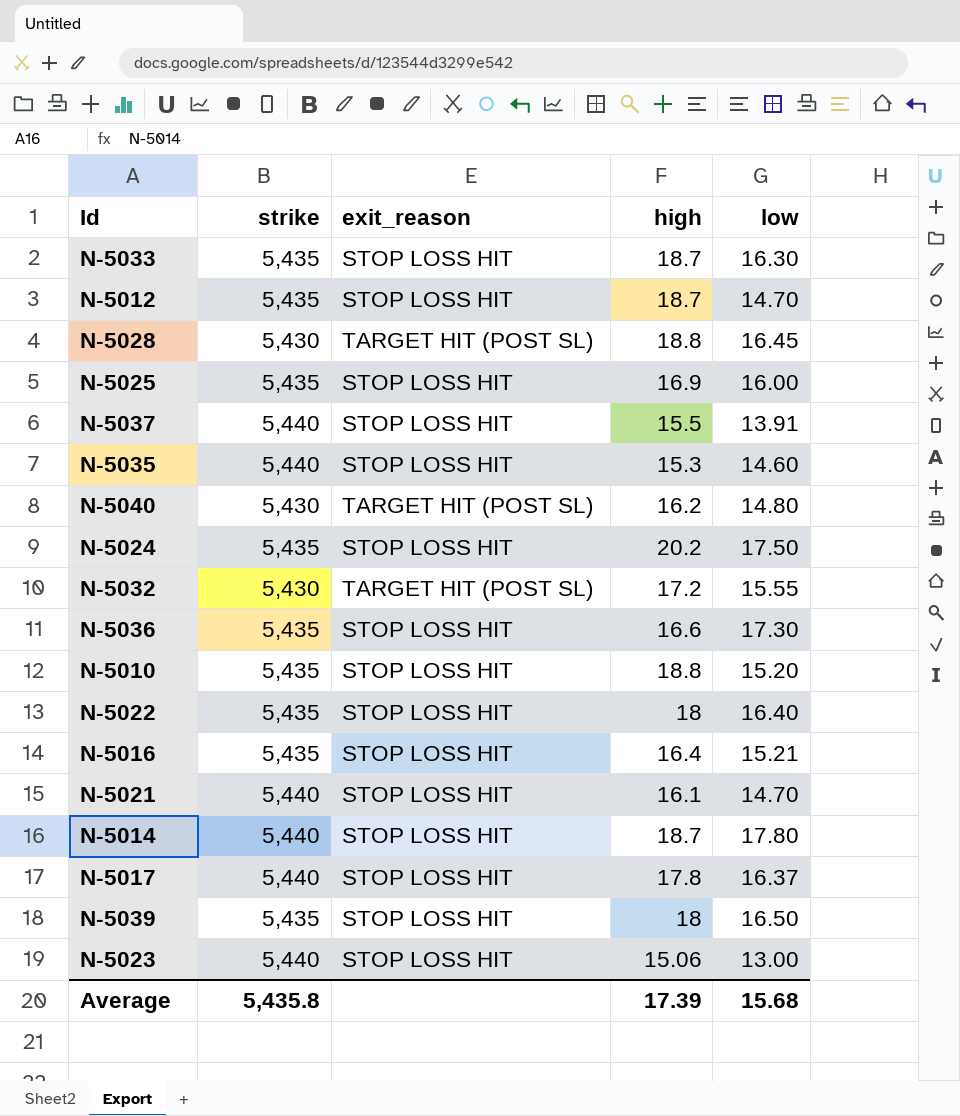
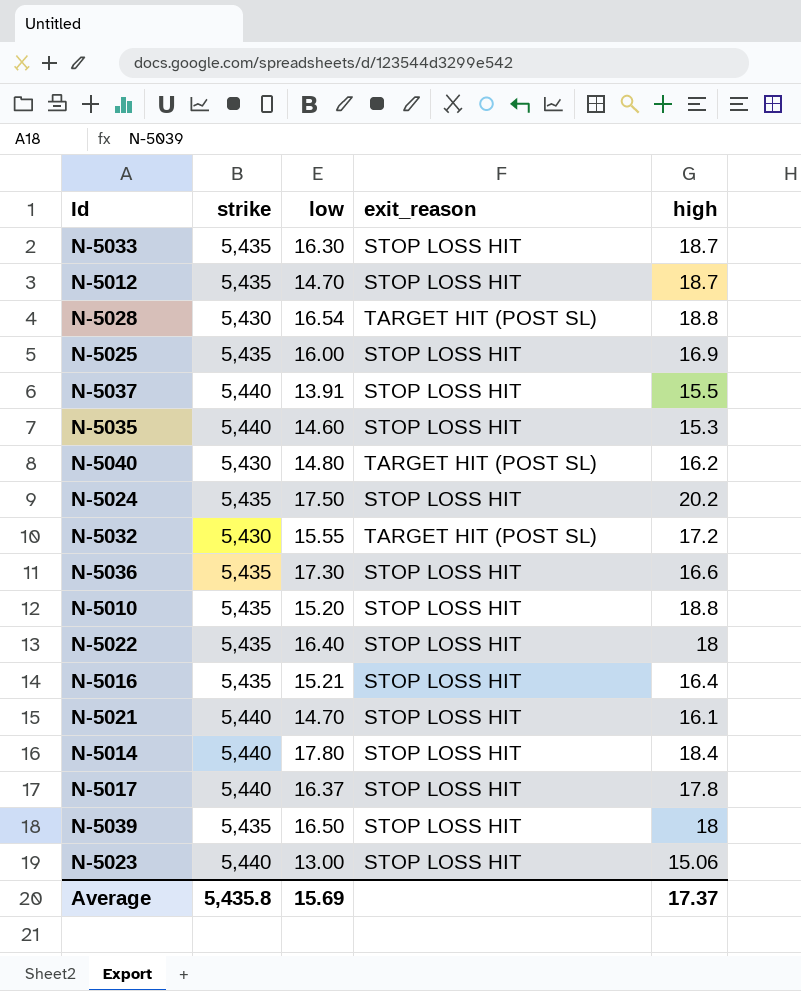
column low | position: 5 -> 3
N-5028 | low: 16.45 -> 16.54
N-5014 | high: 18.7 -> 18.4
Average | low: 15.68 -> 15.69
Average | high: 17.39 -> 17.37

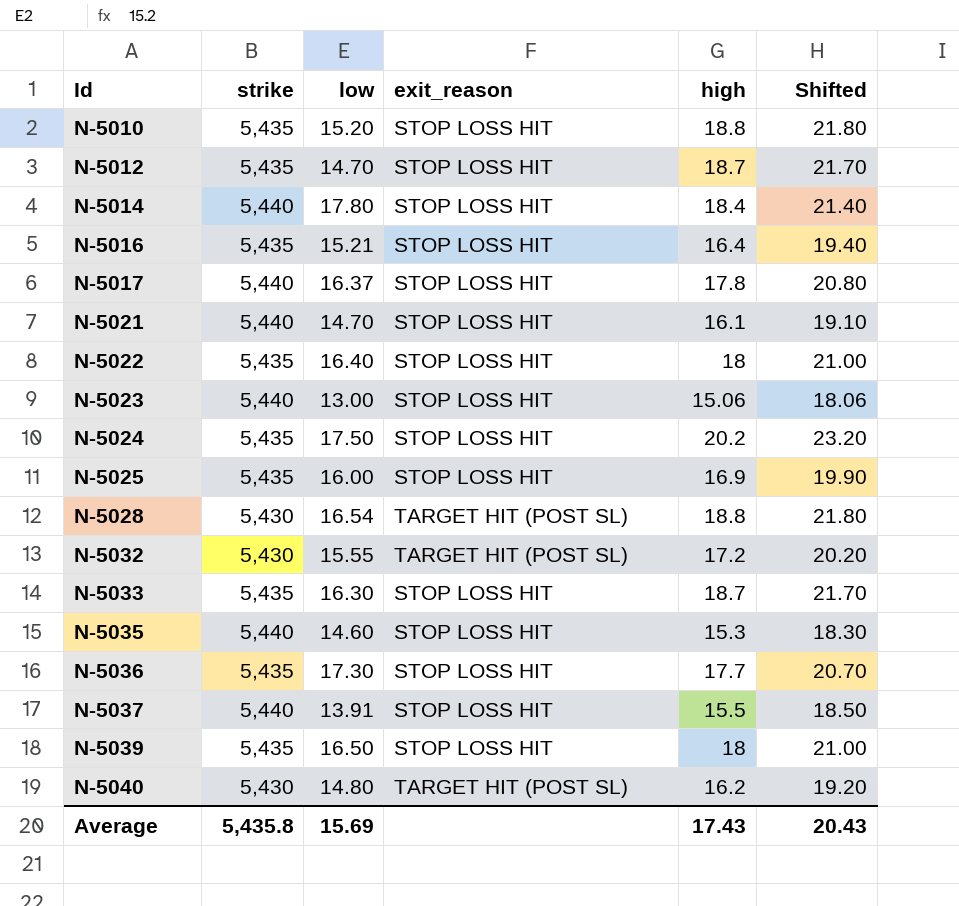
row order: none -> Id ascending
column Shifted | formula: none -> [high] + 3
N-5036 | high: 16.6 -> 17.7
Average | high: 17.37 -> 17.43

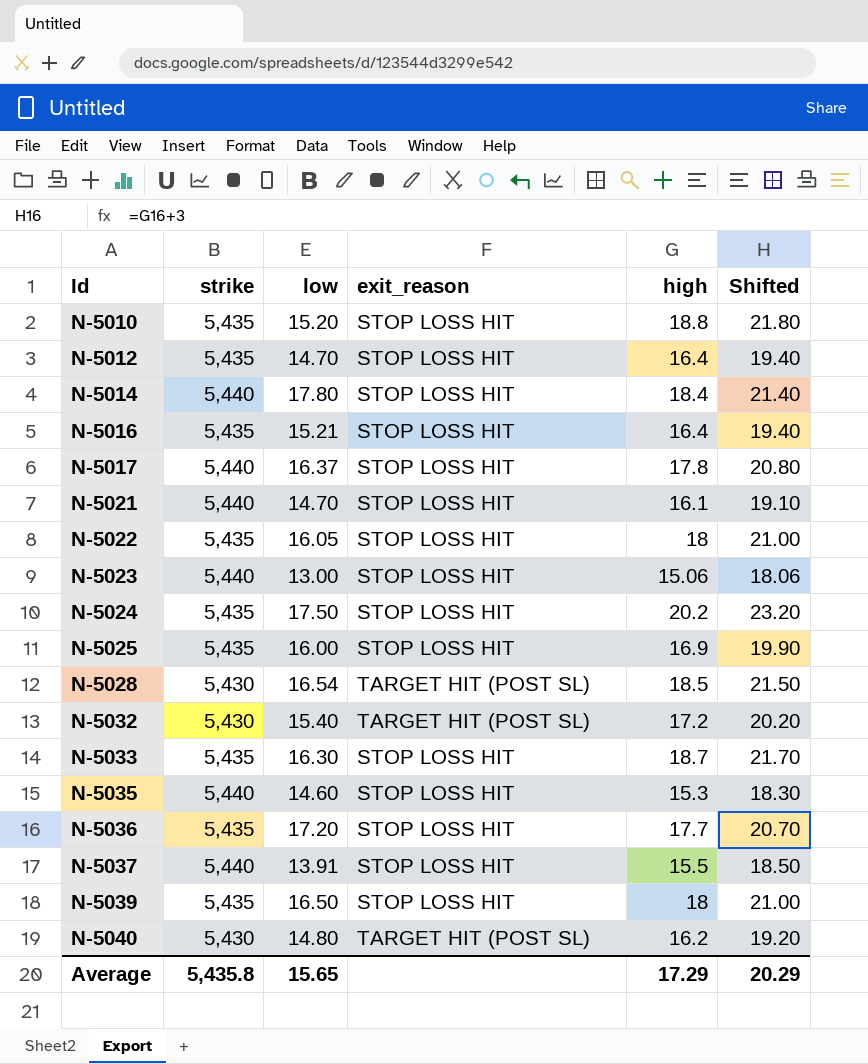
N-5012 | high: 18.7 -> 16.4
N-5012 | Shifted: 21.70 -> 19.40
N-5022 | low: 16.40 -> 16.05
N-5028 | high: 18.8 -> 18.5
N-5028 | Shifted: 21.80 -> 21.50
N-5032 | low: 15.55 -> 15.40
N-5036 | low: 17.30 -> 17.20
Average | low: 15.69 -> 15.65
Average | high: 17.43 -> 17.29
Average | Shifted: 20.43 -> 20.29

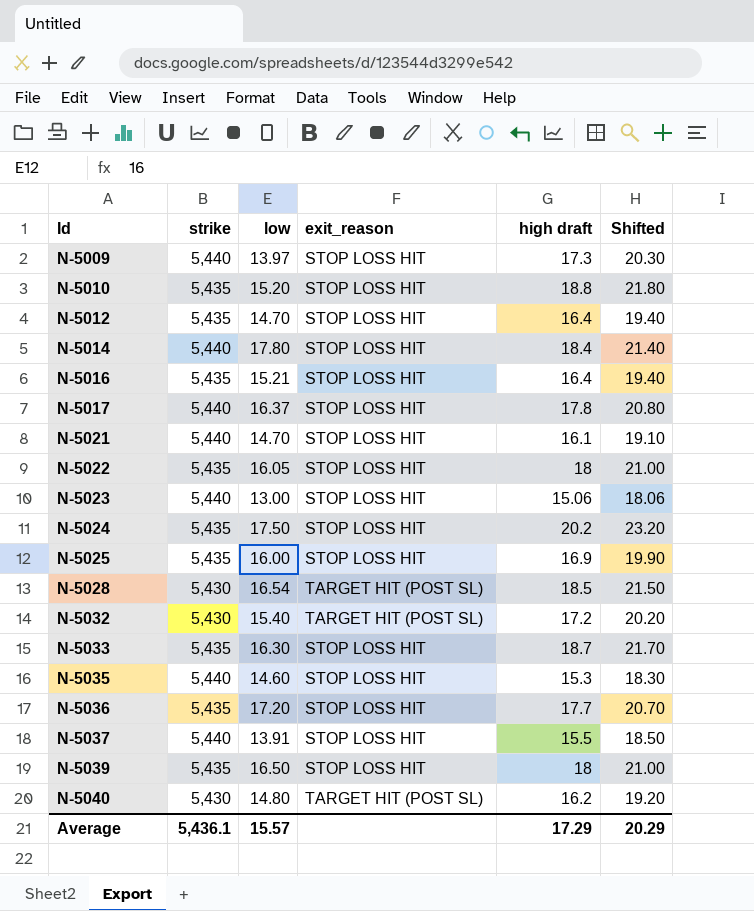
column name: high -> high draft
row N-5009: none -> 5,440 | 13.97 | STOP LOSS HIT | 17.3 | 20.30
Average | strike: 5,435.8 -> 5,436.1
Average | low: 15.65 -> 15.57

